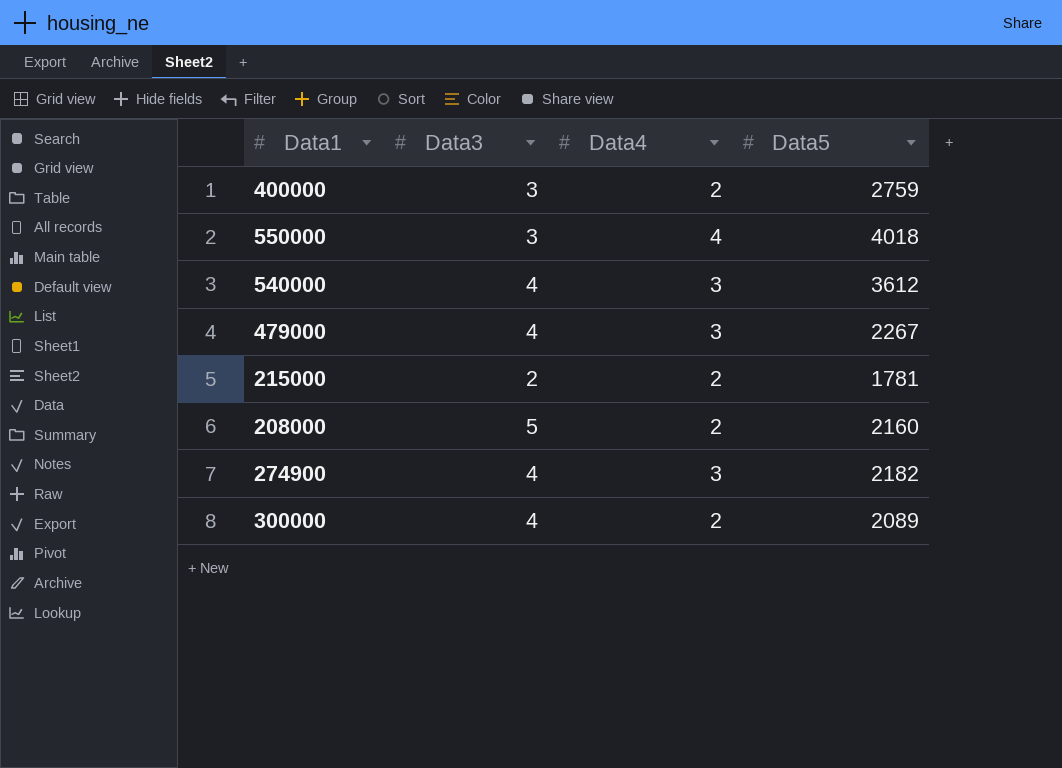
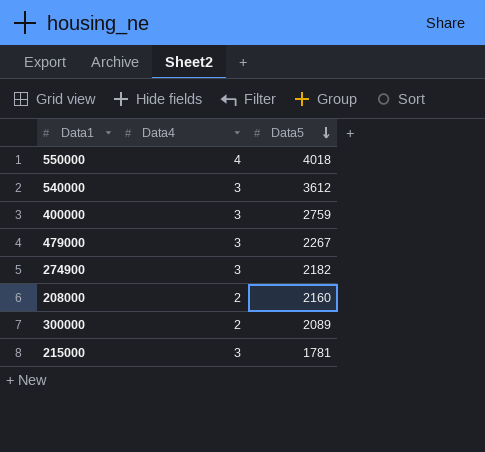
row order: none -> Data5 descending
column Data3 | position: 2 -> none
400000 | Data4: 2 -> 3
215000 | Data4: 2 -> 3

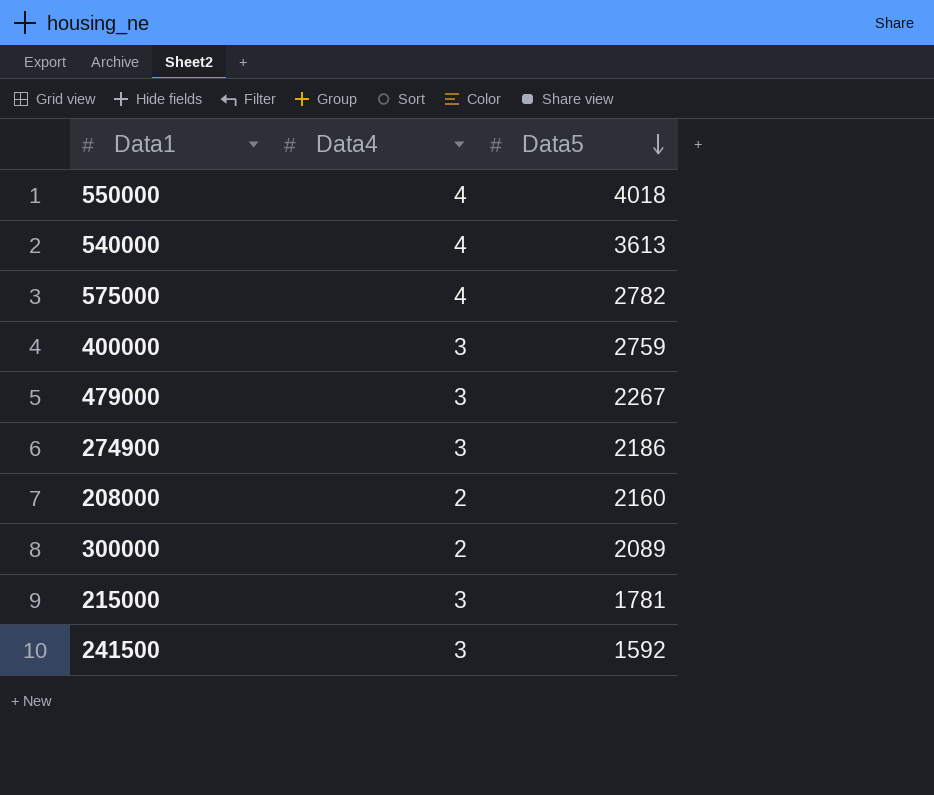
540000 | Data4: 3 -> 4
540000 | Data5: 3612 -> 3613
row 575000: none -> 4 | 2782
274900 | Data5: 2182 -> 2186
row 241500: none -> 3 | 1592

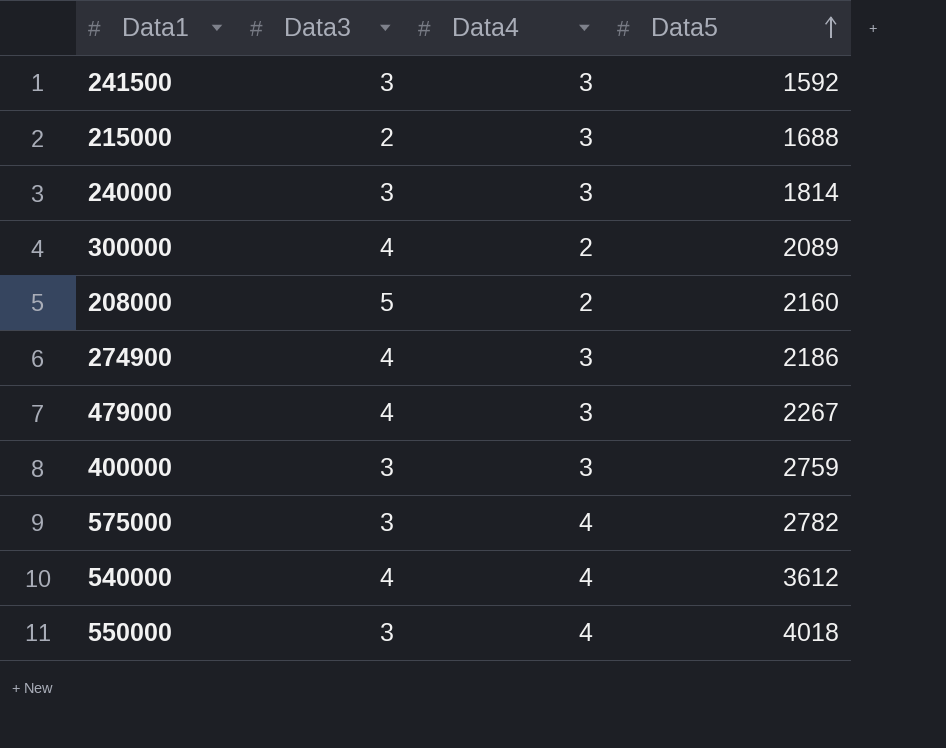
row order: Data5 descending -> Data5 ascending
column Data3 | position: none -> 2
215000 | Data5: 1781 -> 1688
row 240000: none -> 3 | 3 | 1814
540000 | Data5: 3613 -> 3612

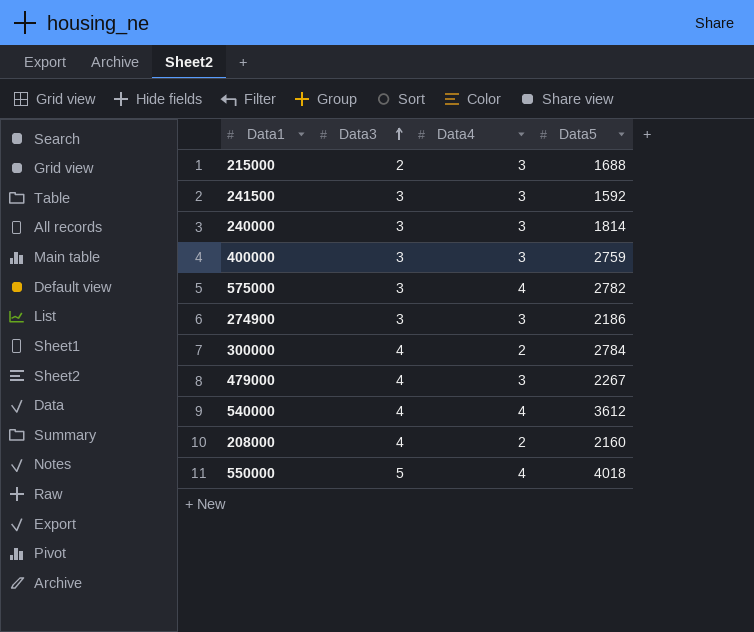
row order: Data5 ascending -> Data3 ascending
274900 | Data3: 4 -> 3
300000 | Data5: 2089 -> 2784
208000 | Data3: 5 -> 4
550000 | Data3: 3 -> 5

